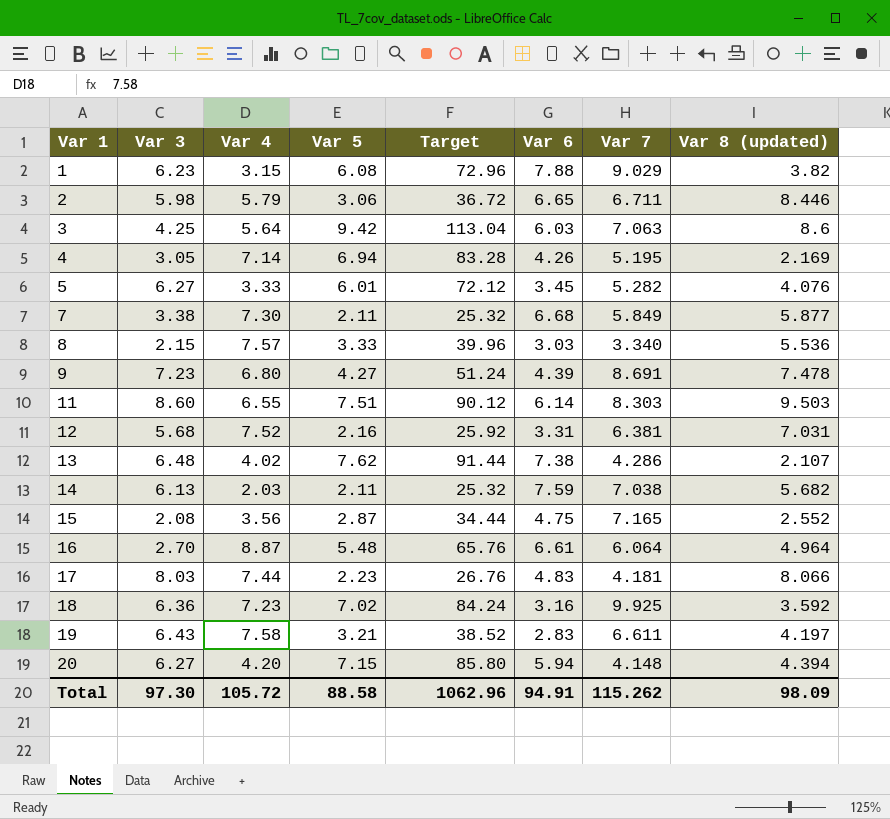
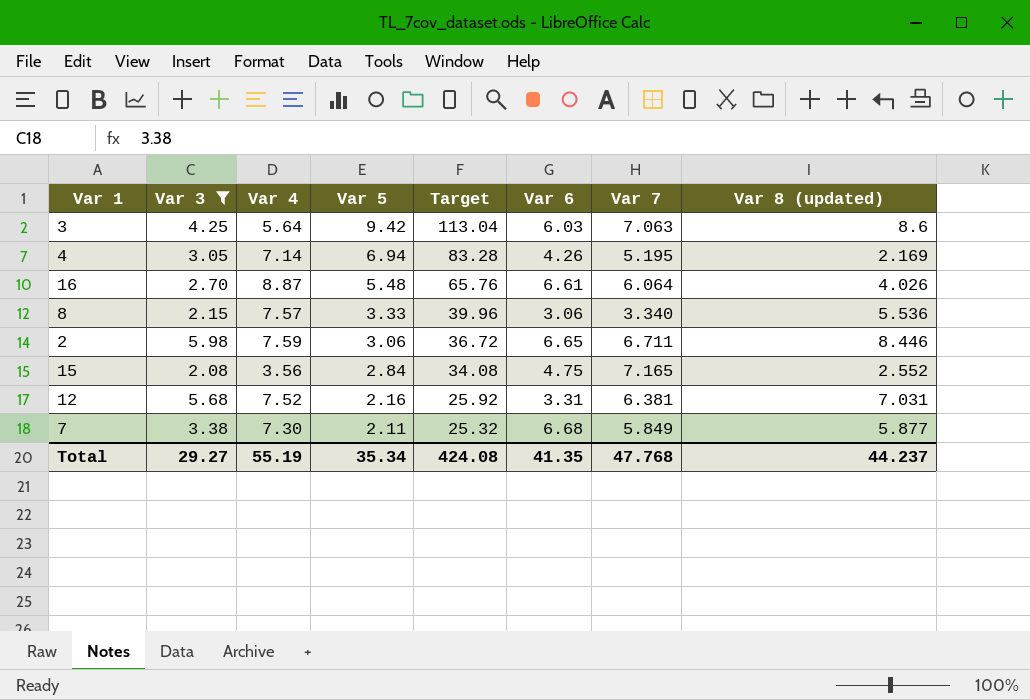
filter: none -> Var 3 <= 5.98
row order: Var 1 ascending -> Var 5 descending
16 | Var 8 (updated): 4.964 -> 4.026
8 | Var 6: 3.03 -> 3.06
2 | Var 4: 5.79 -> 7.59
15 | Var 5: 2.87 -> 2.84
15 | Target: 34.44 -> 34.08
Total | Var 3: 97.30 -> 29.27
Total | Var 4: 105.72 -> 55.19
Total | Var 5: 88.58 -> 35.34
Total | Target: 1062.96 -> 424.08
Total | Var 6: 94.91 -> 41.35
Total | Var 7: 115.262 -> 47.768
Total | Var 8 (updated): 98.09 -> 44.237

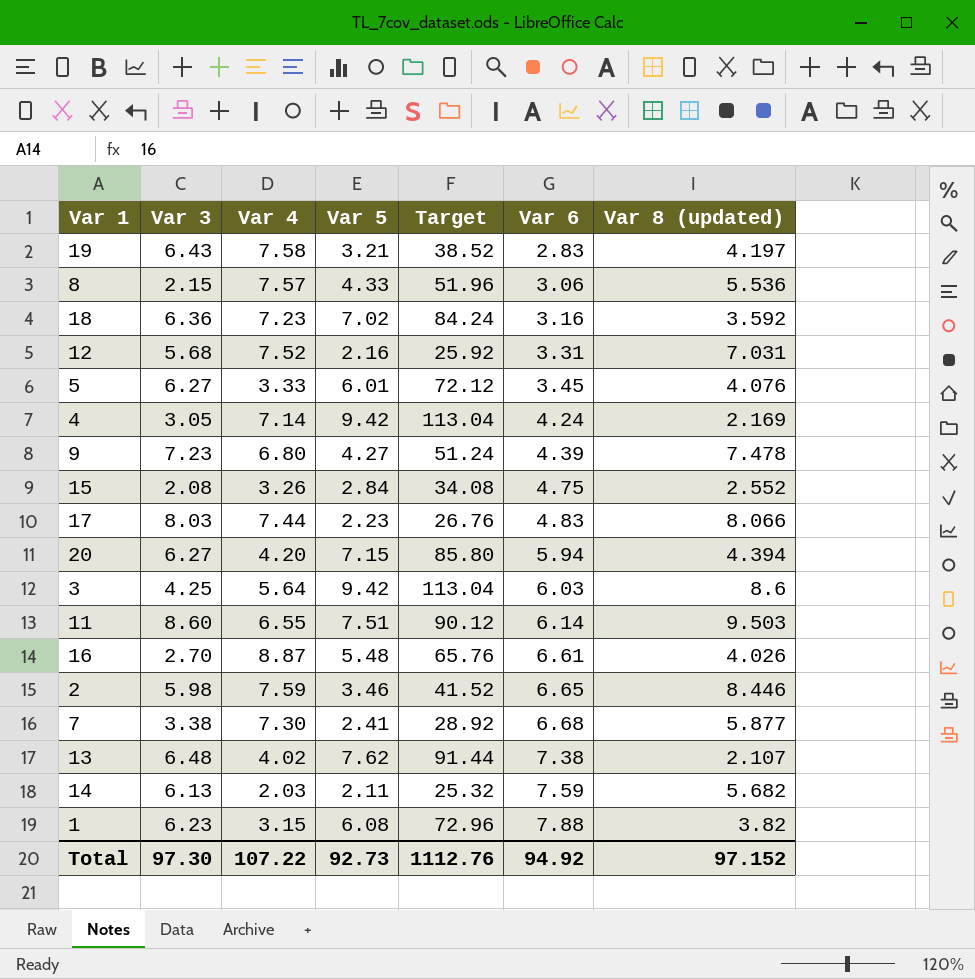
filter: Var 3 <= 5.98 -> none
row order: Var 5 descending -> Var 6 ascending
column Var 7 | position: 7 -> none
8 | Var 5: 3.33 -> 4.33
8 | Target: 39.96 -> 51.96
4 | Var 5: 6.94 -> 9.42
4 | Target: 83.28 -> 113.04
4 | Var 6: 4.26 -> 4.24
15 | Var 4: 3.56 -> 3.26
2 | Var 5: 3.06 -> 3.46
2 | Target: 36.72 -> 41.52
7 | Var 5: 2.11 -> 2.41
7 | Target: 25.32 -> 28.92
Total | Var 3: 29.27 -> 97.30
Total | Var 4: 55.19 -> 107.22
Total | Var 5: 35.34 -> 92.73
Total | Target: 424.08 -> 1112.76
Total | Var 6: 41.35 -> 94.92
Total | Var 8 (updated): 44.237 -> 97.152

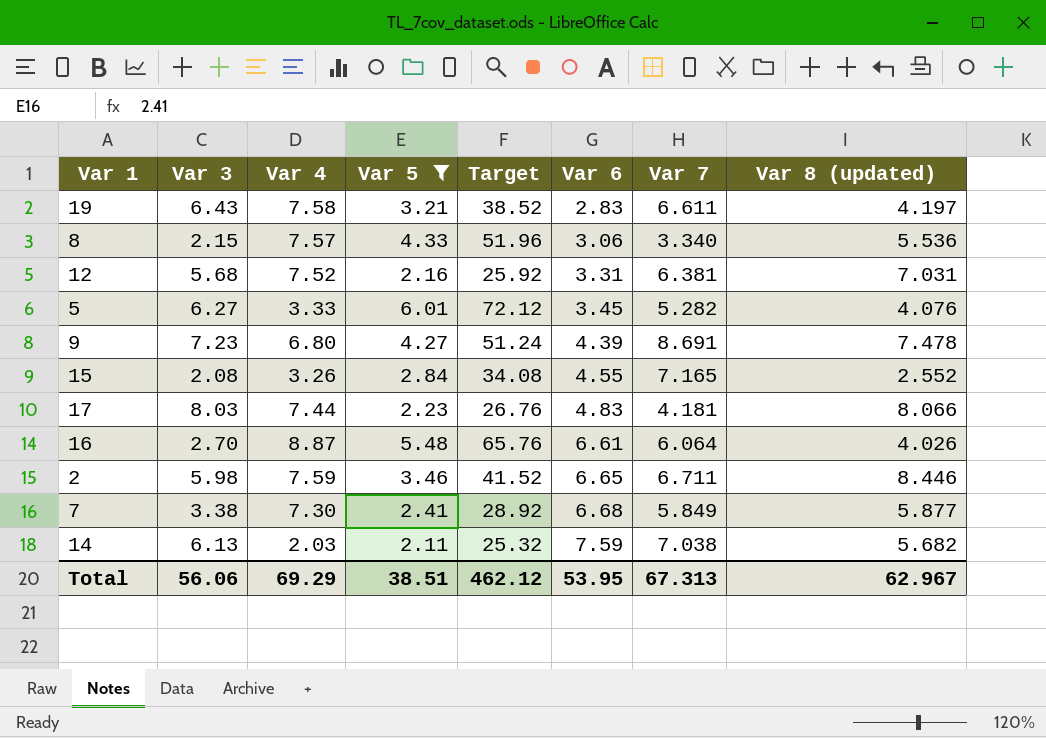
filter: none -> Var 5 <= 6.01
column Var 7 | position: none -> 7
15 | Var 6: 4.75 -> 4.55
Total | Var 3: 97.30 -> 56.06
Total | Var 4: 107.22 -> 69.29
Total | Var 5: 92.73 -> 38.51
Total | Target: 1112.76 -> 462.12
Total | Var 6: 94.92 -> 53.95
Total | Var 8 (updated): 97.152 -> 62.967

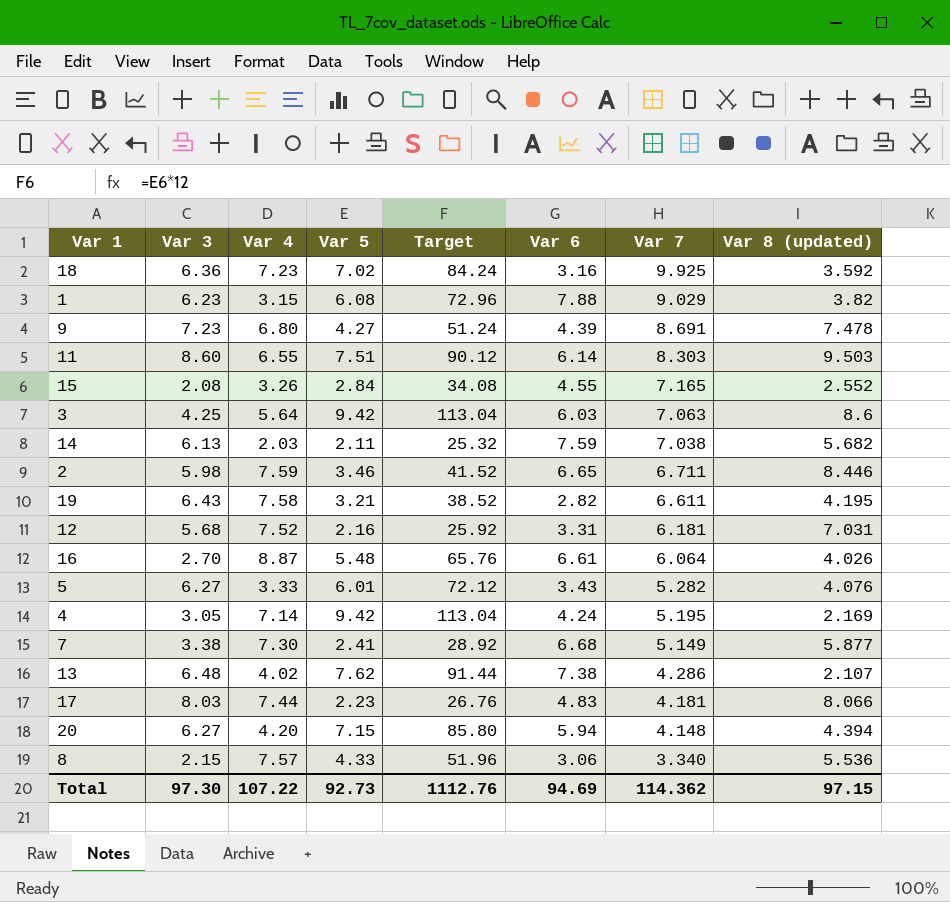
filter: Var 5 <= 6.01 -> none
row order: Var 6 ascending -> Var 7 descending
19 | Var 6: 2.83 -> 2.82
19 | Var 8 (updated): 4.197 -> 4.195
12 | Var 7: 6.381 -> 6.181
5 | Var 6: 3.45 -> 3.43
7 | Var 7: 5.849 -> 5.149
Total | Var 3: 56.06 -> 97.30
Total | Var 4: 69.29 -> 107.22
Total | Var 5: 38.51 -> 92.73
Total | Target: 462.12 -> 1112.76
Total | Var 6: 53.95 -> 94.69
Total | Var 7: 67.313 -> 114.362
Total | Var 8 (updated): 62.967 -> 97.15

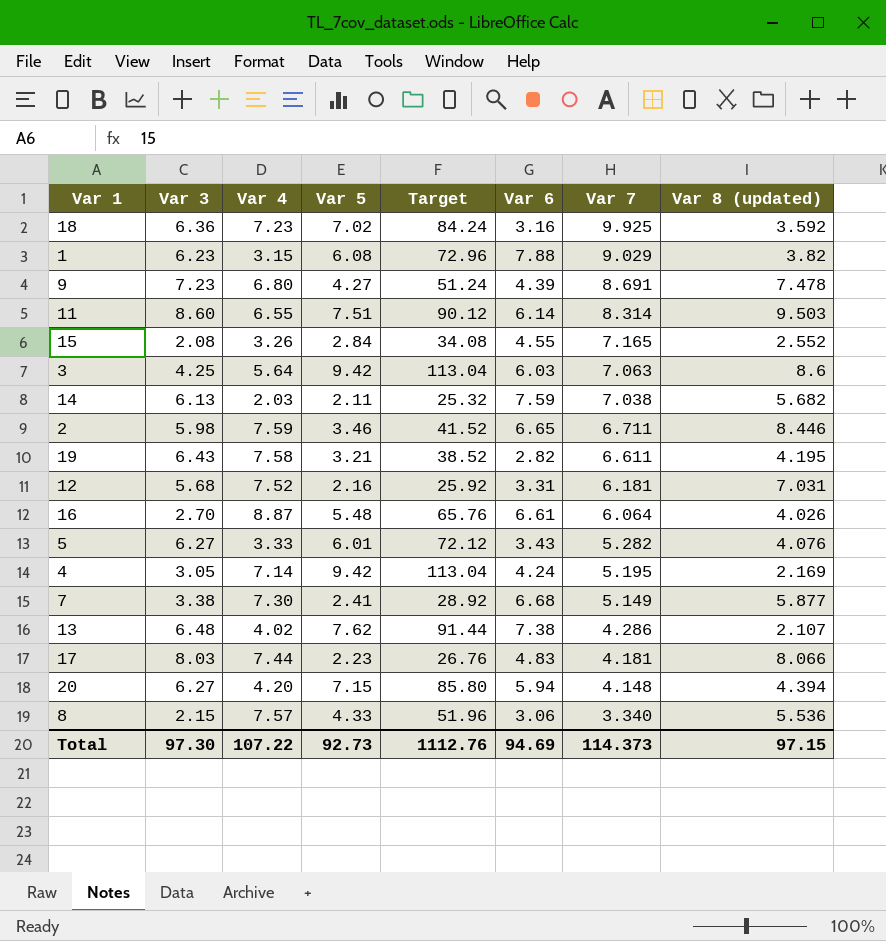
11 | Var 7: 8.303 -> 8.314
Total | Var 7: 114.362 -> 114.373

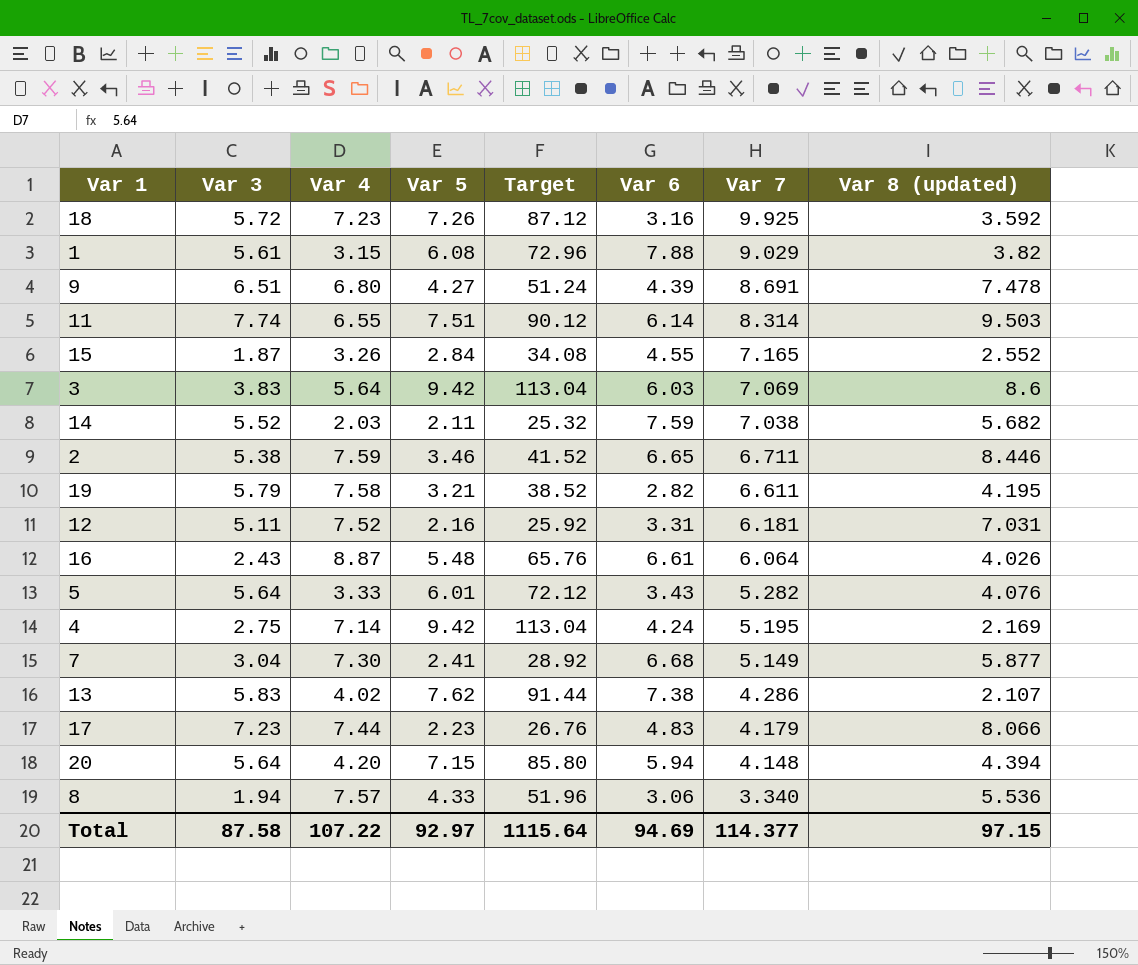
18 | Var 3: 6.36 -> 5.72
18 | Var 5: 7.02 -> 7.26
18 | Target: 84.24 -> 87.12
1 | Var 3: 6.23 -> 5.61
9 | Var 3: 7.23 -> 6.51
11 | Var 3: 8.60 -> 7.74
15 | Var 3: 2.08 -> 1.87
3 | Var 3: 4.25 -> 3.83
3 | Var 7: 7.063 -> 7.069
14 | Var 3: 6.13 -> 5.52
2 | Var 3: 5.98 -> 5.38
19 | Var 3: 6.43 -> 5.79
12 | Var 3: 5.68 -> 5.11
16 | Var 3: 2.70 -> 2.43
5 | Var 3: 6.27 -> 5.64
4 | Var 3: 3.05 -> 2.75
7 | Var 3: 3.38 -> 3.04
13 | Var 3: 6.48 -> 5.83
17 | Var 3: 8.03 -> 7.23
17 | Var 7: 4.181 -> 4.179
20 | Var 3: 6.27 -> 5.64
8 | Var 3: 2.15 -> 1.94
Total | Var 3: 97.30 -> 87.58
Total | Var 5: 92.73 -> 92.97
Total | Target: 1112.76 -> 1115.64
Total | Var 7: 114.373 -> 114.377

